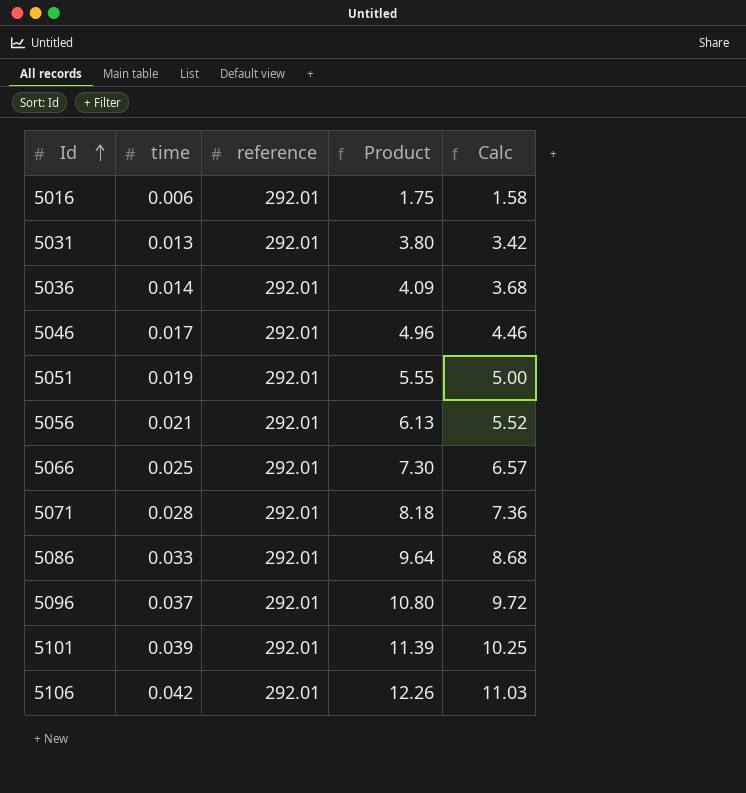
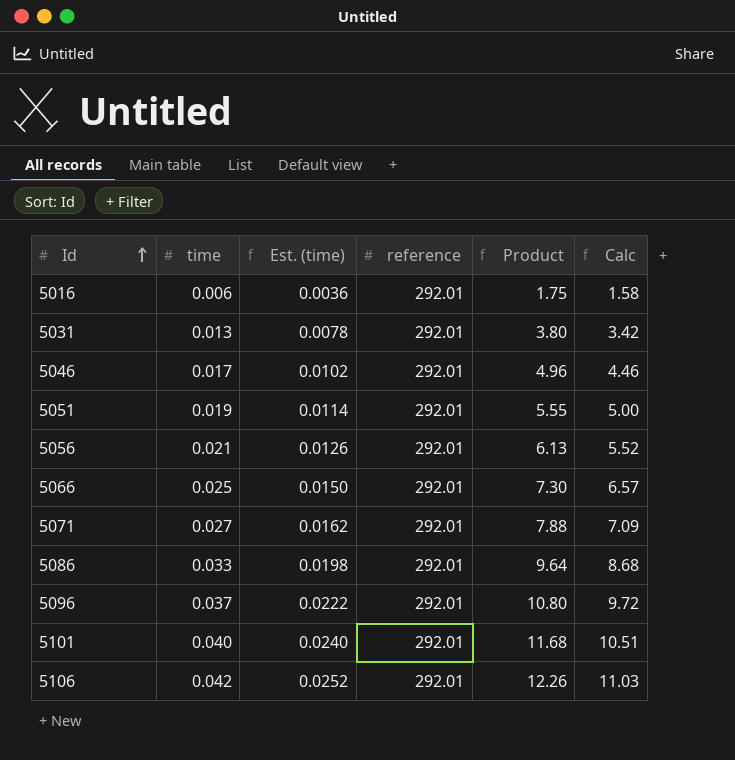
column Est. (time) | formula: none -> [time] * 0.6
row 5036: 0.014 | 292.01 | 4.09 | 3.68 -> none
5071 | time: 0.028 -> 0.027
5071 | Product: 8.18 -> 7.88
5071 | Calc: 7.36 -> 7.09
5101 | time: 0.039 -> 0.040
5101 | Product: 11.39 -> 11.68
5101 | Calc: 10.25 -> 10.51

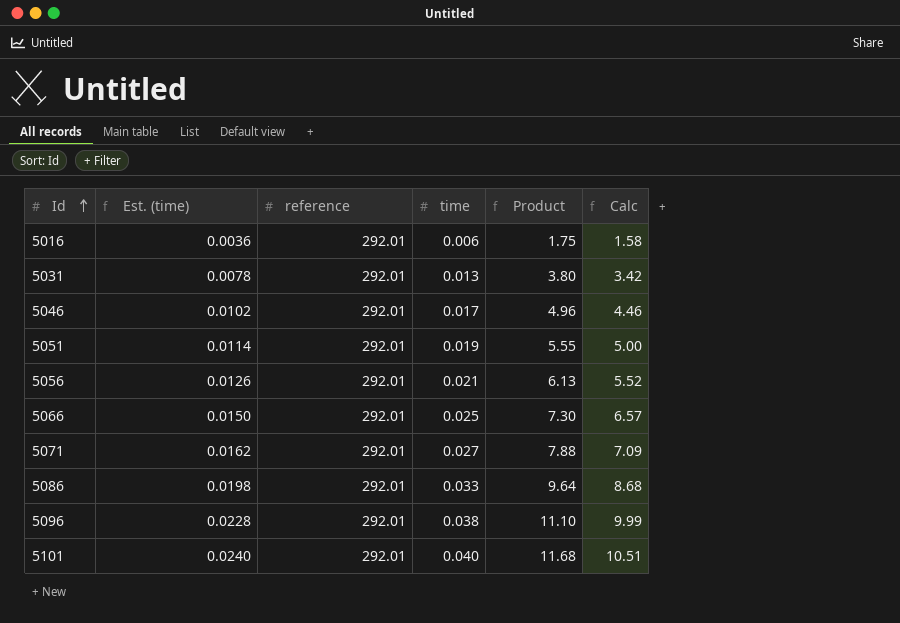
column time | position: 2 -> 4
row 5106: 0.042 | 0.0252 | 292.01 | 12.26 | 11.03 -> none
5096 | Est. (time): 0.0222 -> 0.0228
5096 | time: 0.037 -> 0.038
5096 | Product: 10.80 -> 11.10
5096 | Calc: 9.72 -> 9.99

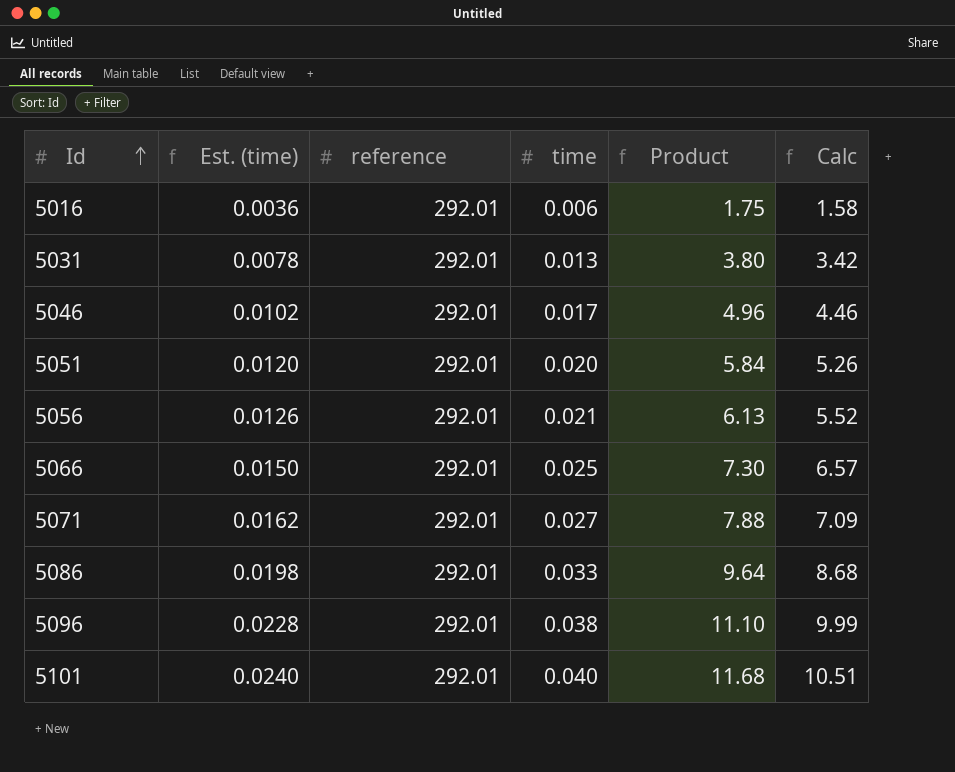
5051 | Est. (time): 0.0114 -> 0.0120
5051 | time: 0.019 -> 0.020
5051 | Product: 5.55 -> 5.84
5051 | Calc: 5.00 -> 5.26

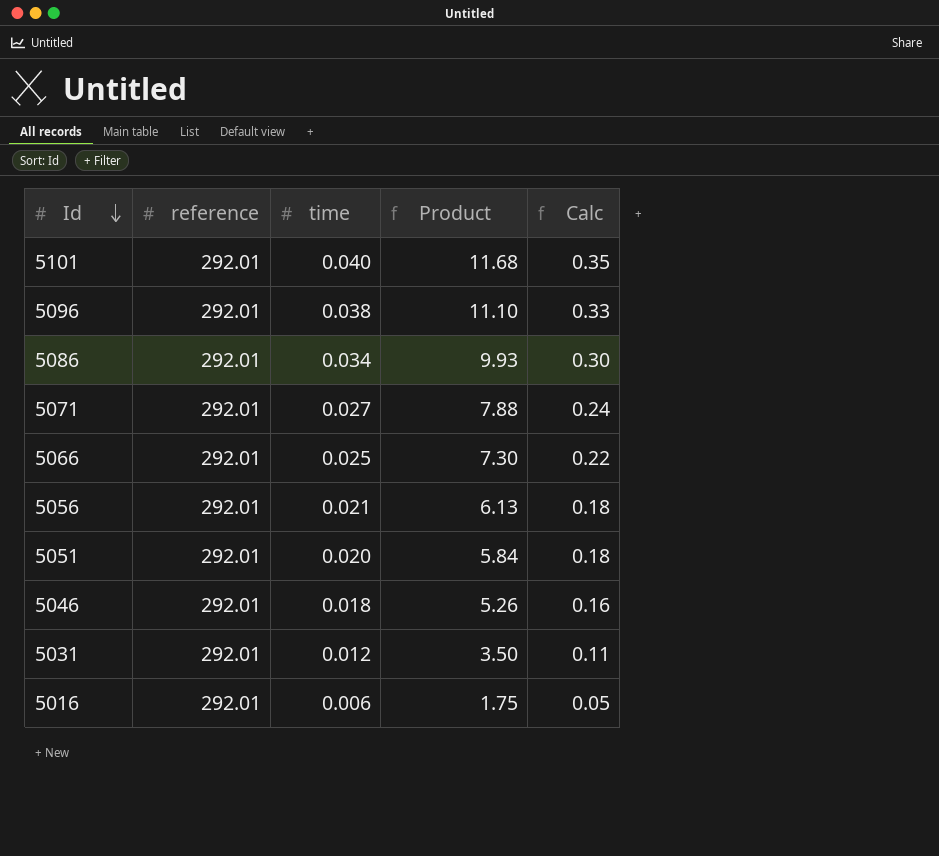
row order: Id ascending -> Id descending
column Est. (time) | formula: [time] * 0.6 -> none
column Calc | formula: [Product] * 0.9 -> [Product] * 0.03
5086 | time: 0.033 -> 0.034
5086 | Product: 9.64 -> 9.93
5046 | time: 0.017 -> 0.018
5046 | Product: 4.96 -> 5.26
5031 | time: 0.013 -> 0.012
5031 | Product: 3.80 -> 3.50

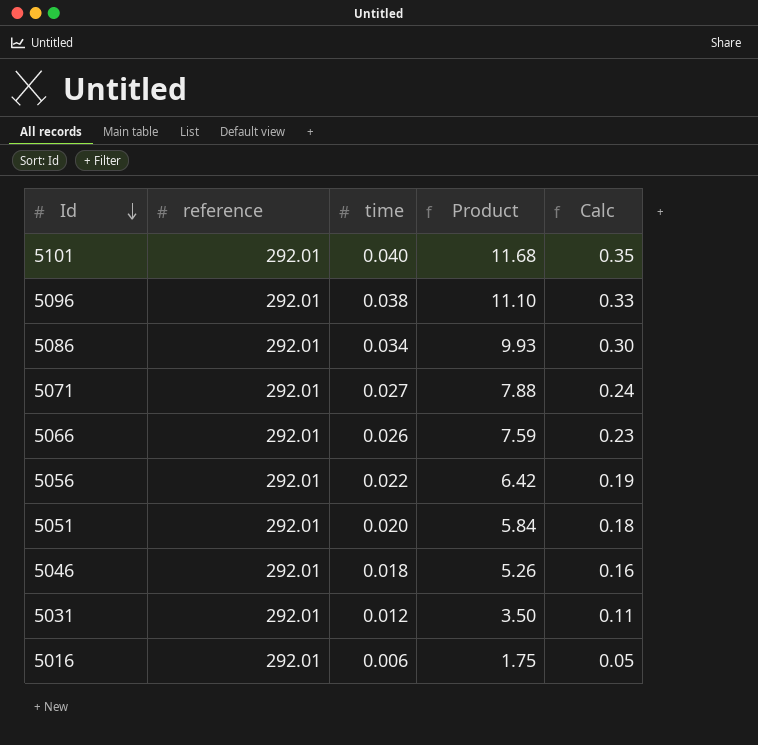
5066 | time: 0.025 -> 0.026
5066 | Product: 7.30 -> 7.59
5066 | Calc: 0.22 -> 0.23
5056 | time: 0.021 -> 0.022
5056 | Product: 6.13 -> 6.42
5056 | Calc: 0.18 -> 0.19

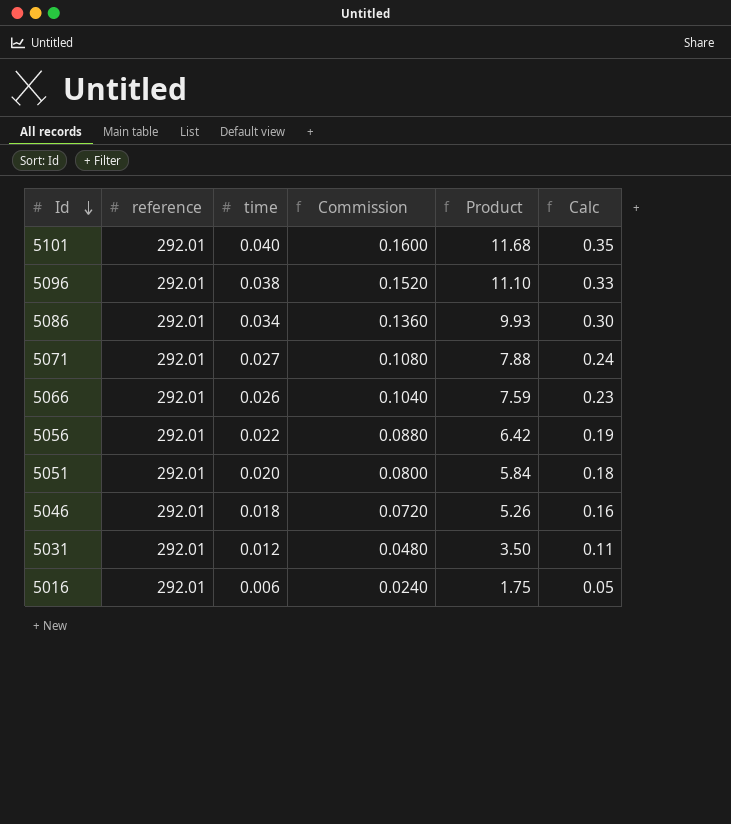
column Commission | formula: none -> [time] * 4

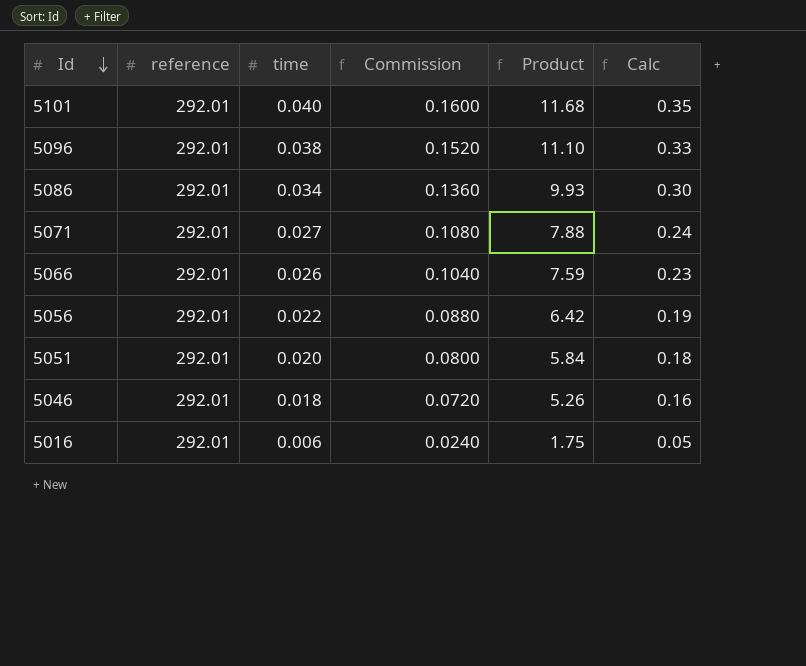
row 5031: 292.01 | 0.012 | 0.0480 | 3.50 | 0.11 -> none

